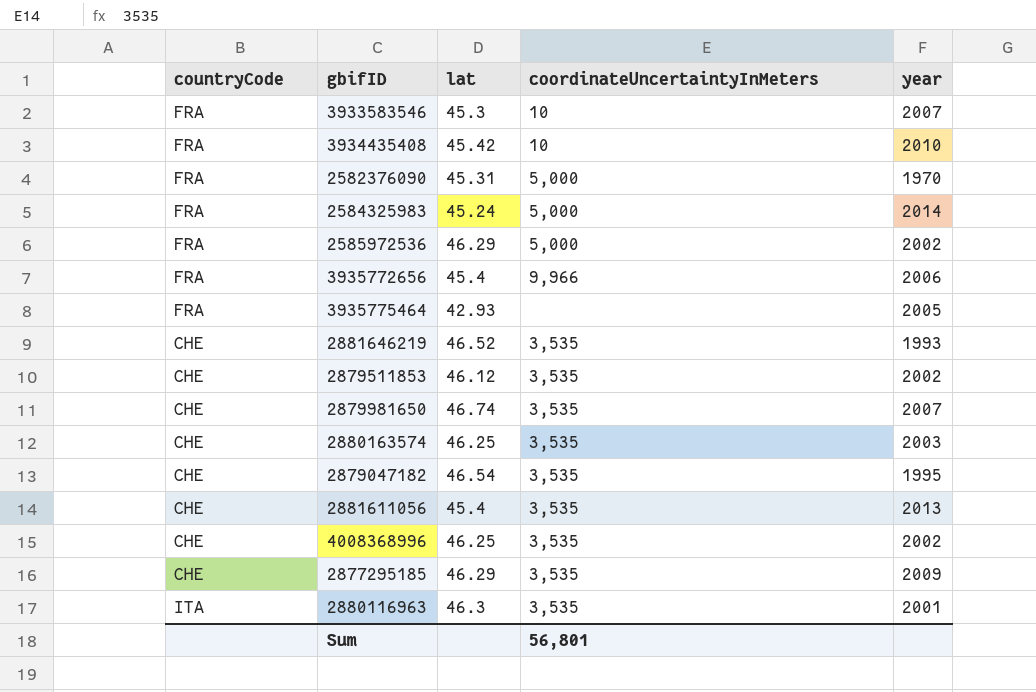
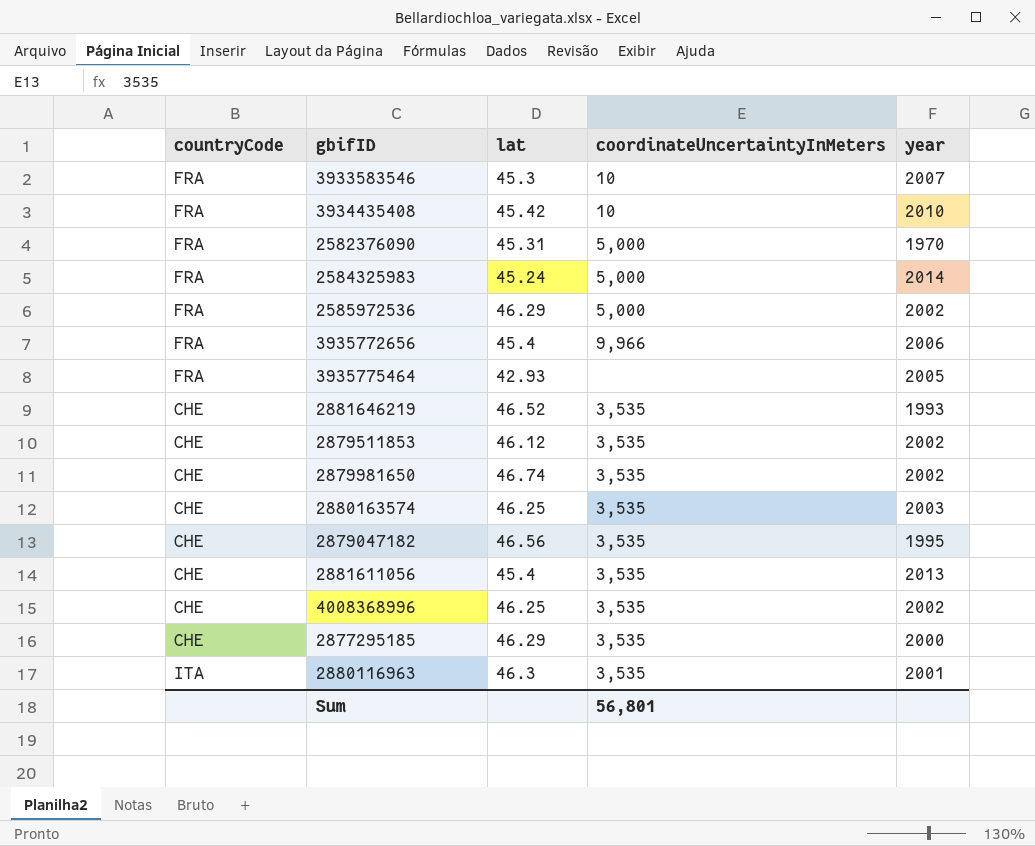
2879981650 | year: 2007 -> 2002
2879047182 | lat: 46.54 -> 46.56
2877295185 | year: 2009 -> 2000

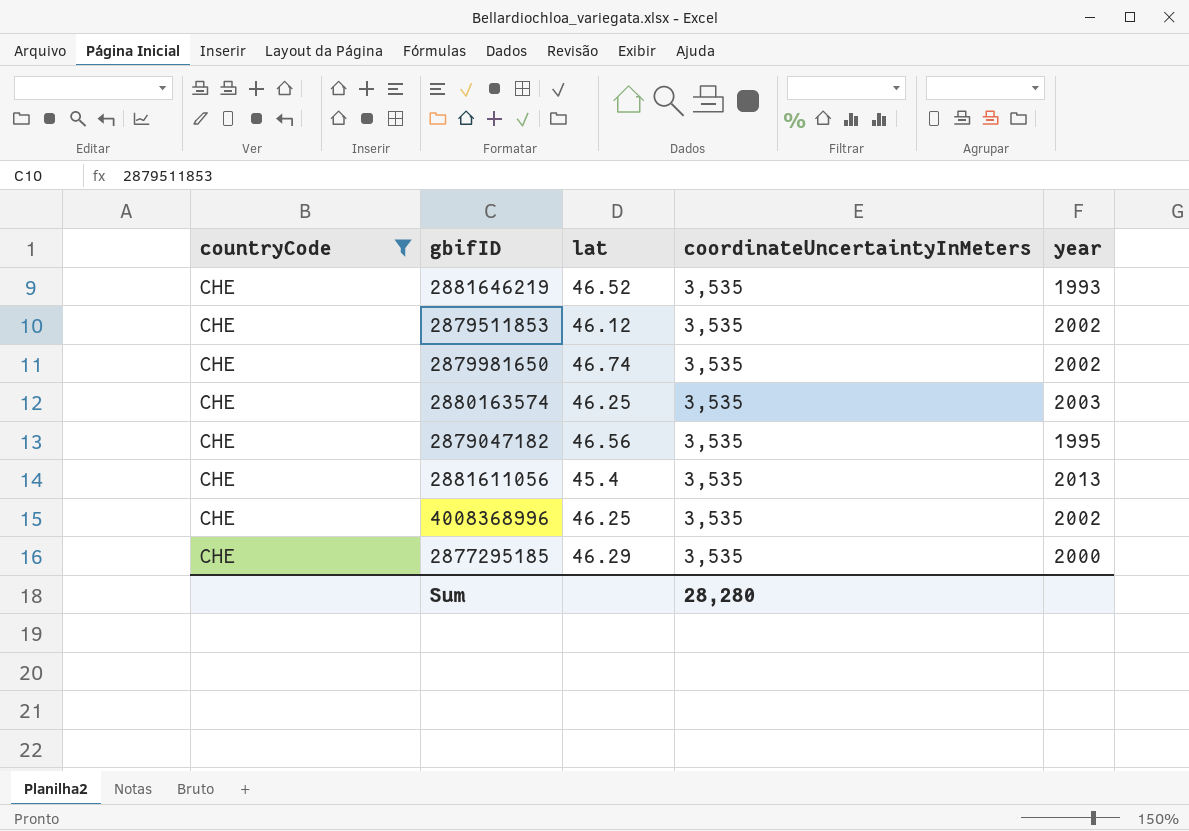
filter: none -> countryCode = CHE
Sum | coordinateUncertaintyInMeters: 56,801 -> 28,280

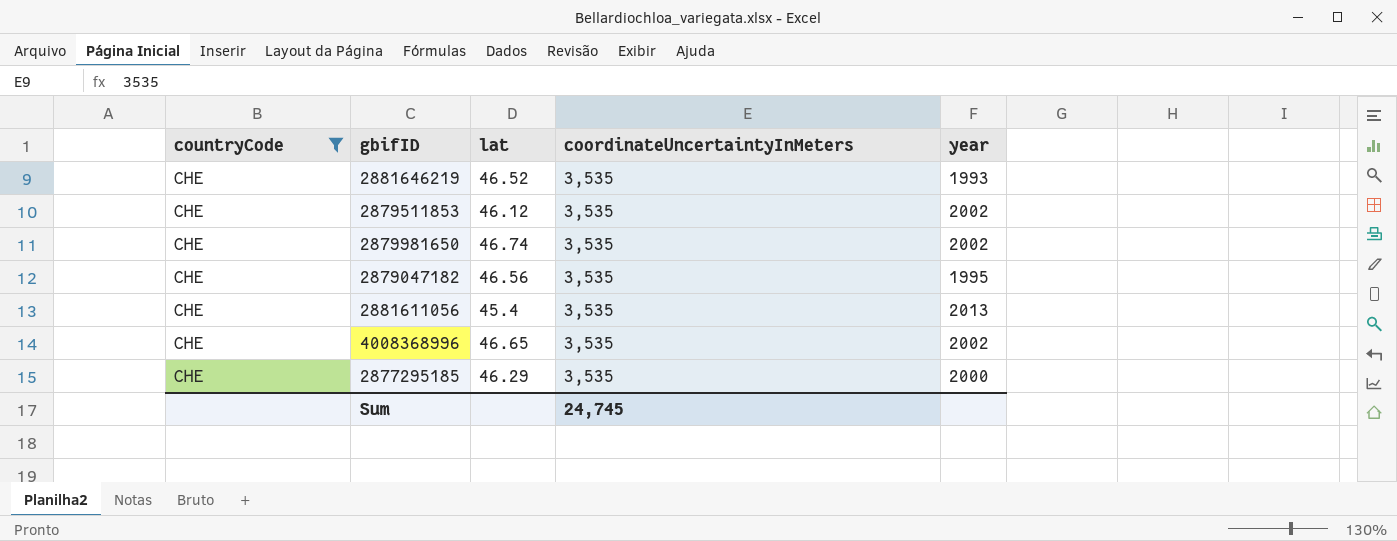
row 2880163574: CHE | 46.25 | 3,535 | 2003 -> none
4008368996 | lat: 46.25 -> 46.65
Sum | coordinateUncertaintyInMeters: 28,280 -> 24,745

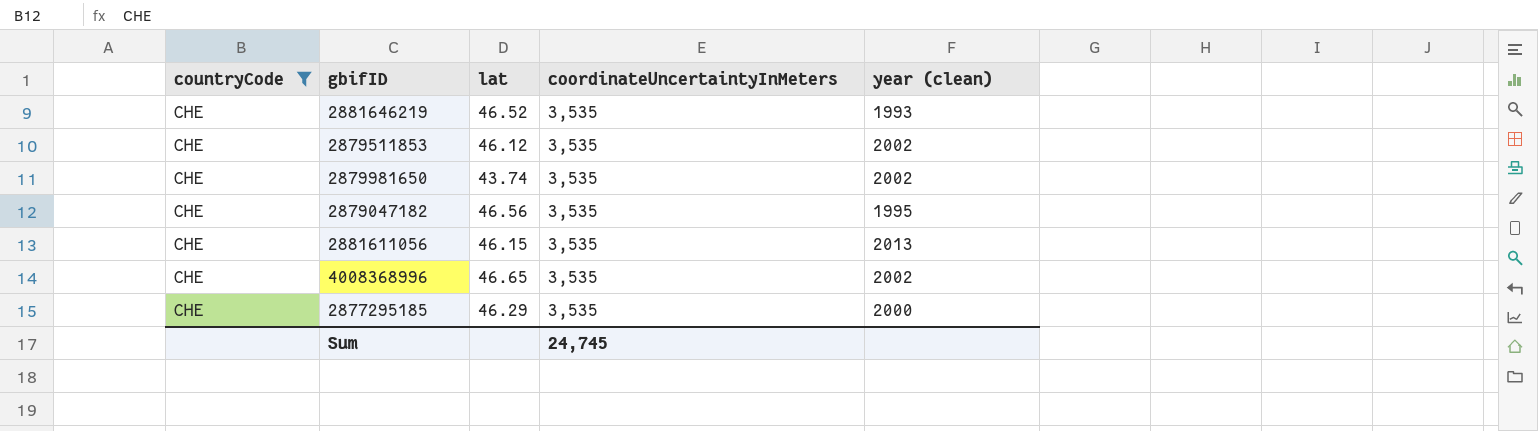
column name: year -> year (clean)
2879981650 | lat: 46.74 -> 43.74
2881611056 | lat: 45.4 -> 46.15

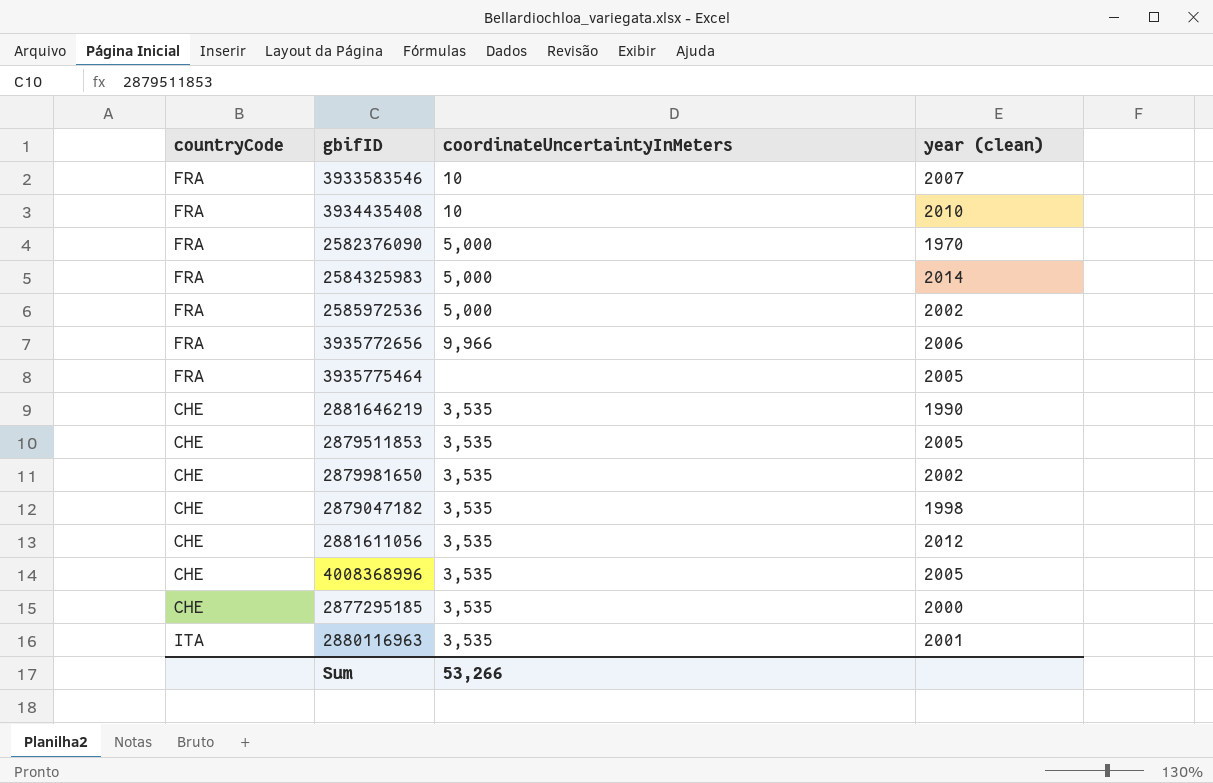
filter: countryCode = CHE -> none
column lat | position: 3 -> none
2881646219 | year (clean): 1993 -> 1990
2879511853 | year (clean): 2002 -> 2005
2879047182 | year (clean): 1995 -> 1998
2881611056 | year (clean): 2013 -> 2012
4008368996 | year (clean): 2002 -> 2005
Sum | coordinateUncertaintyInMeters: 24,745 -> 53,266

